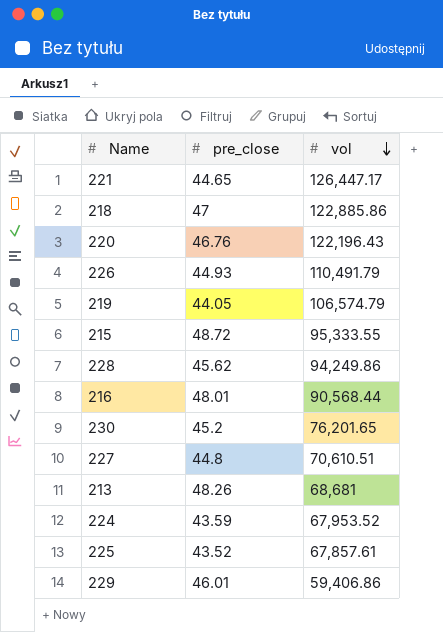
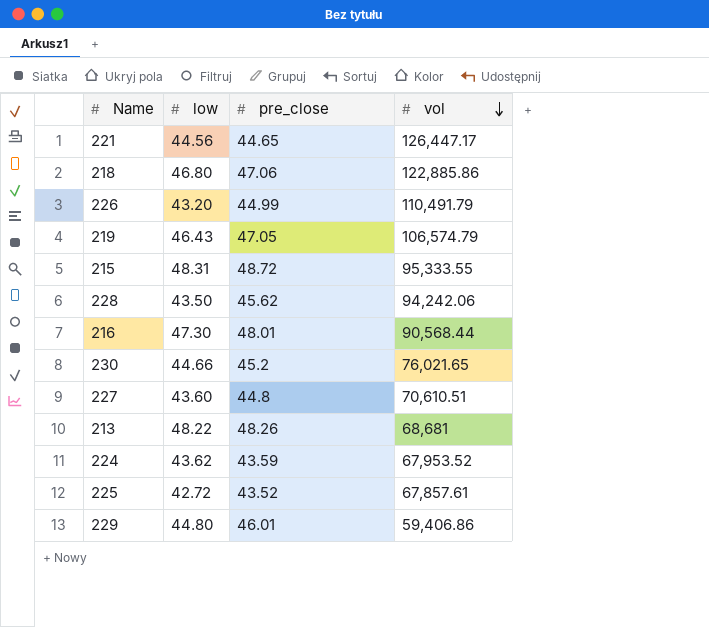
column low | position: none -> 2
row 220: 46.76 | 122,196.43 -> none
218 | pre_close: 47 -> 47.06
226 | pre_close: 44.93 -> 44.99
219 | pre_close: 44.05 -> 47.05
228 | vol: 94,249.86 -> 94,242.06
230 | vol: 76,201.65 -> 76,021.65

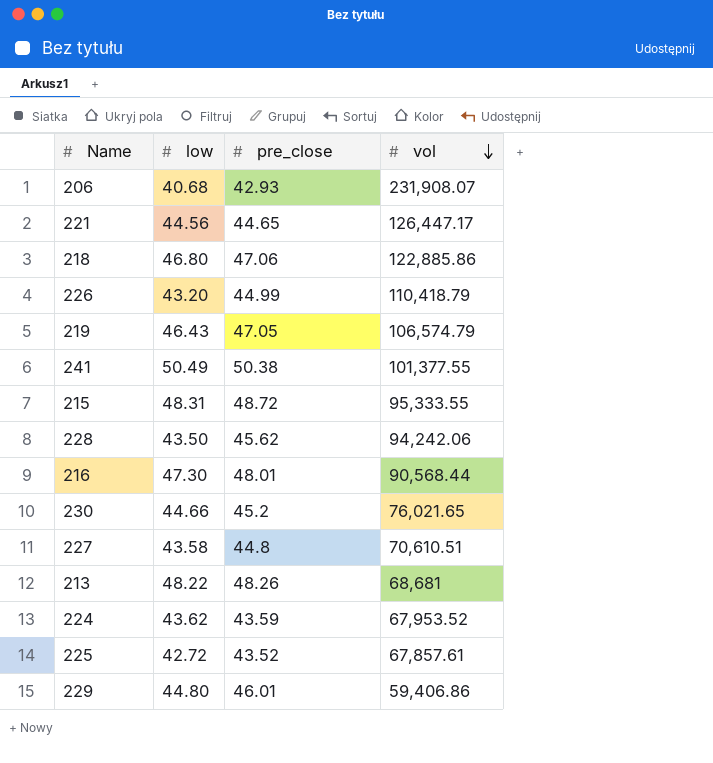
row 206: none -> 40.68 | 42.93 | 231,908.07
226 | vol: 110,491.79 -> 110,418.79
row 241: none -> 50.49 | 50.38 | 101,377.55
227 | low: 43.60 -> 43.58

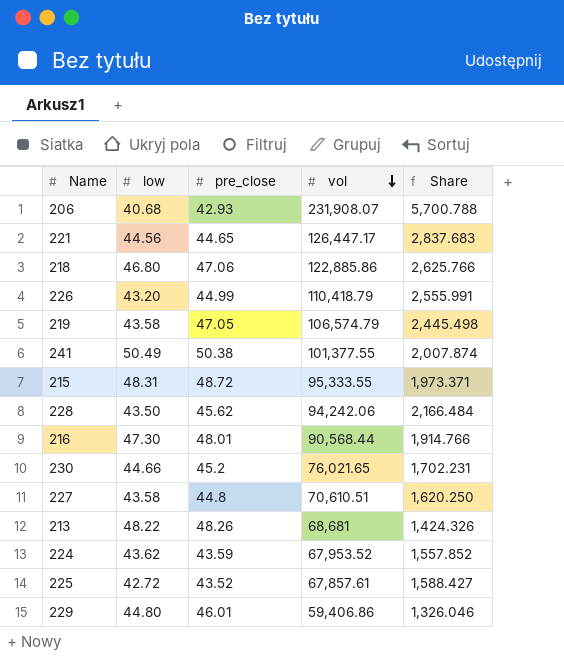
column Share | formula: none -> [vol] / [low]
219 | low: 46.43 -> 43.58

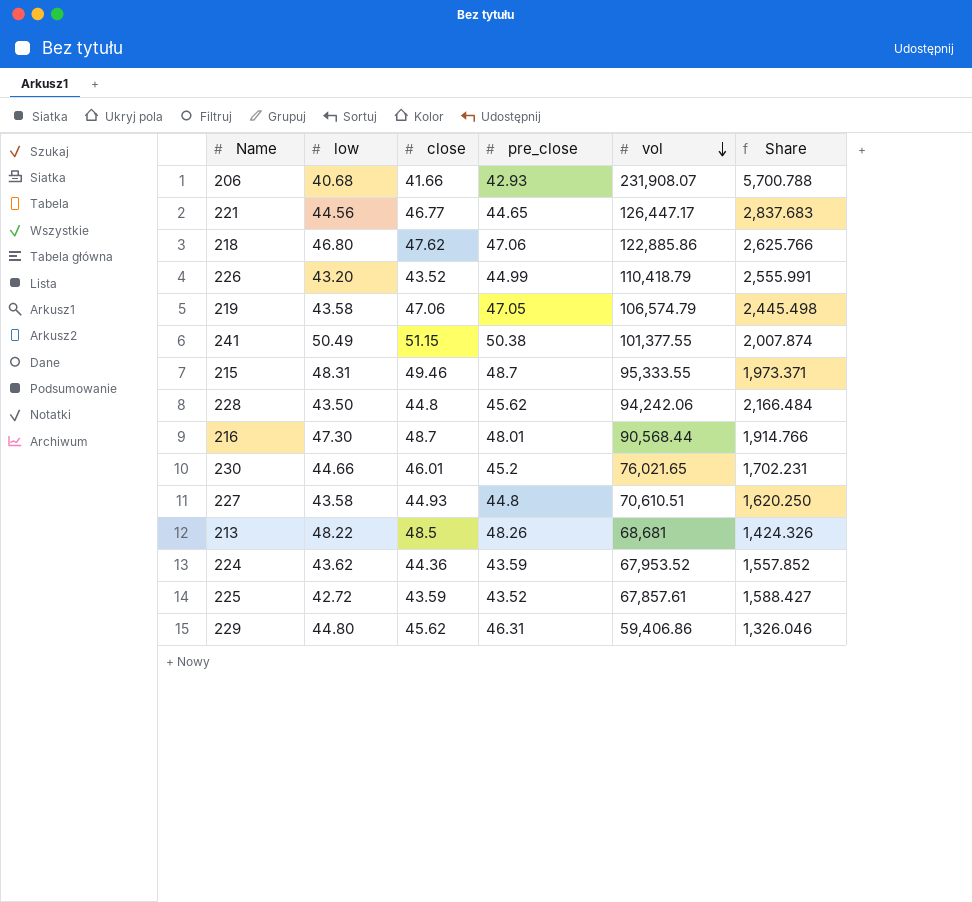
column close | position: none -> 3
215 | pre_close: 48.72 -> 48.7
229 | pre_close: 46.01 -> 46.31

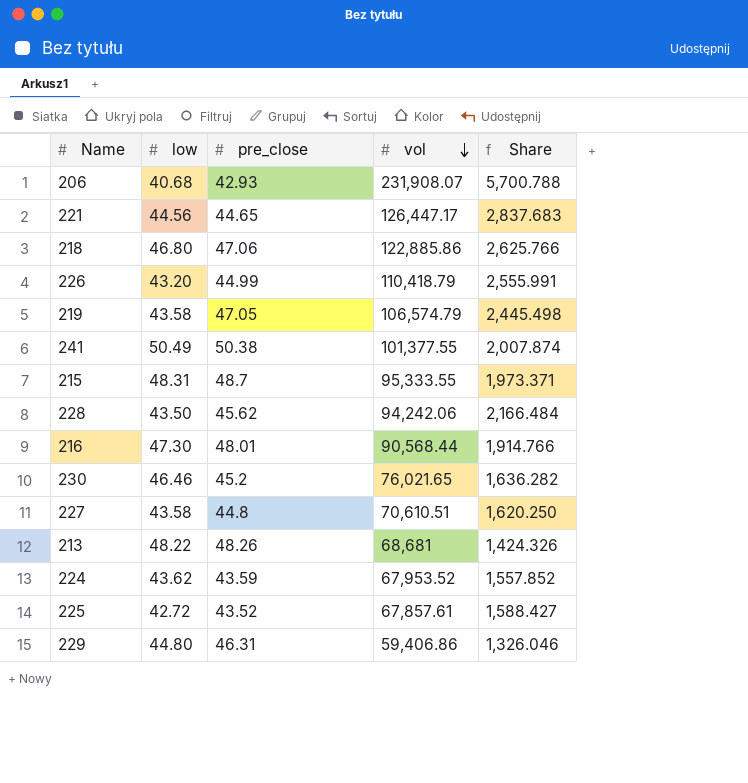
column close | position: 3 -> none
230 | low: 44.66 -> 46.46
230 | Share: 1,702.231 -> 1,636.282

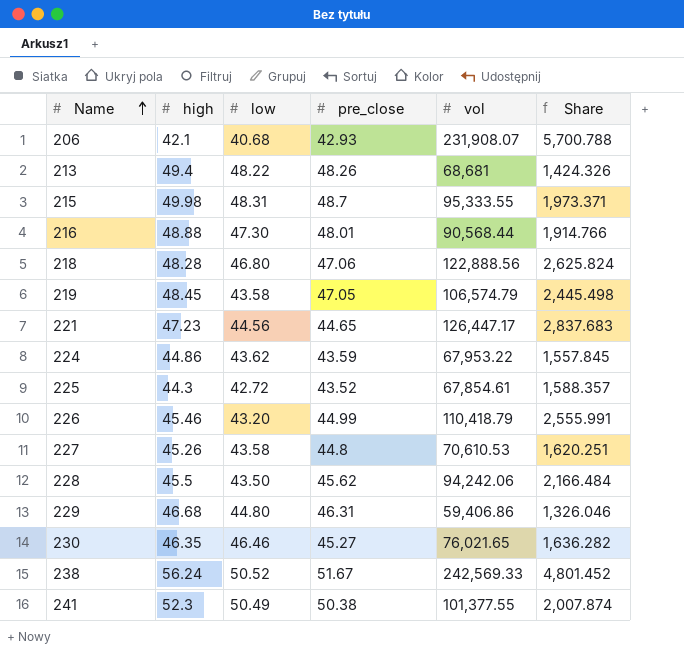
row order: vol descending -> Name ascending
column high | position: none -> 2
218 | vol: 122,885.86 -> 122,888.56
218 | Share: 2,625.766 -> 2,625.824
224 | vol: 67,953.52 -> 67,953.22
224 | Share: 1,557.852 -> 1,557.845
225 | vol: 67,857.61 -> 67,854.61
225 | Share: 1,588.427 -> 1,588.357
227 | vol: 70,610.51 -> 70,610.53
227 | Share: 1,620.250 -> 1,620.251
230 | pre_close: 45.2 -> 45.27
row 238: none -> 56.24 | 50.52 | 51.67 | 242,569.33 | 4,801.452

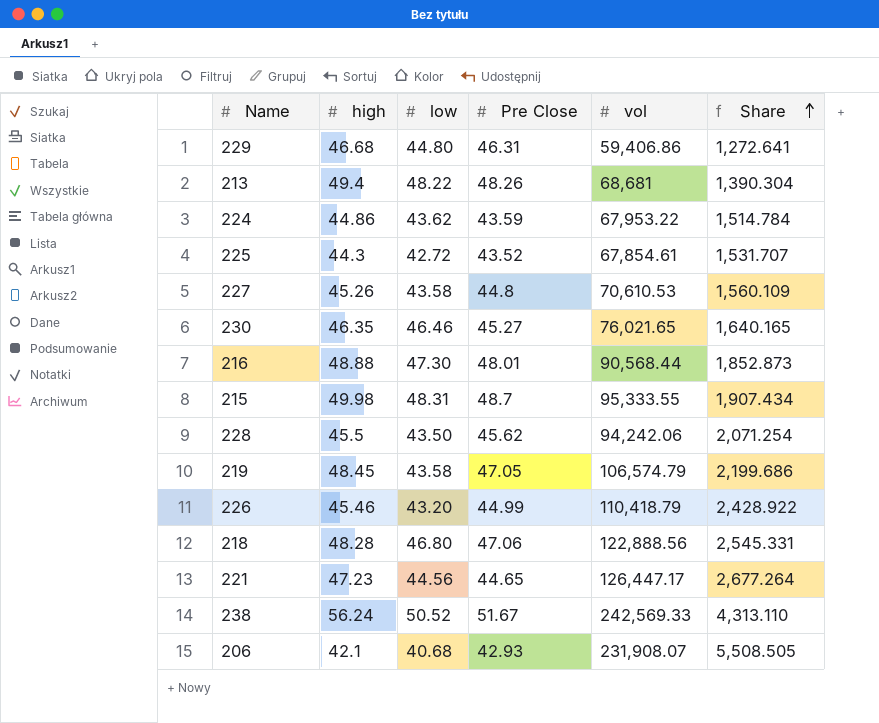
row order: Name ascending -> Share ascending
column name: pre_close -> Pre Close
column Share | formula: [vol] / [low] -> [vol] / [high]
row 241: 52.3 | 50.49 | 50.38 | 101,377.55 | 2,007.874 -> none

